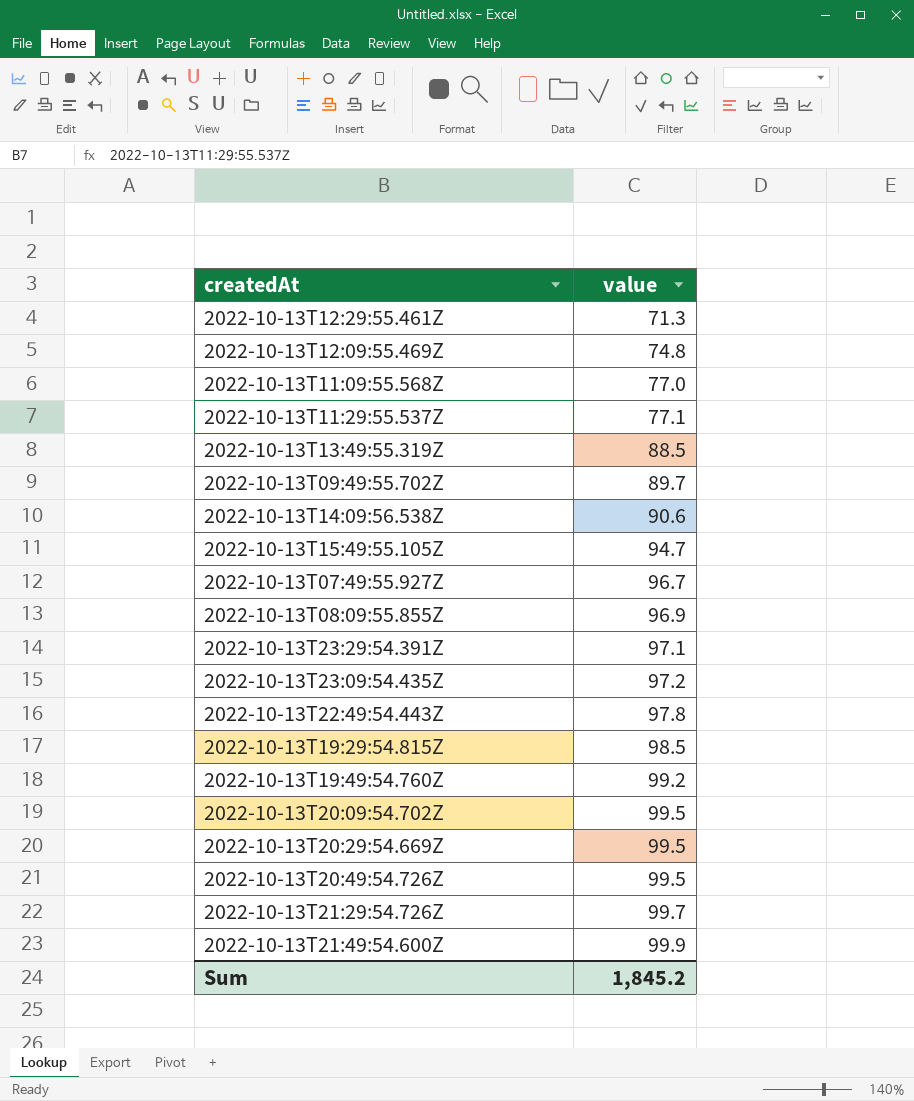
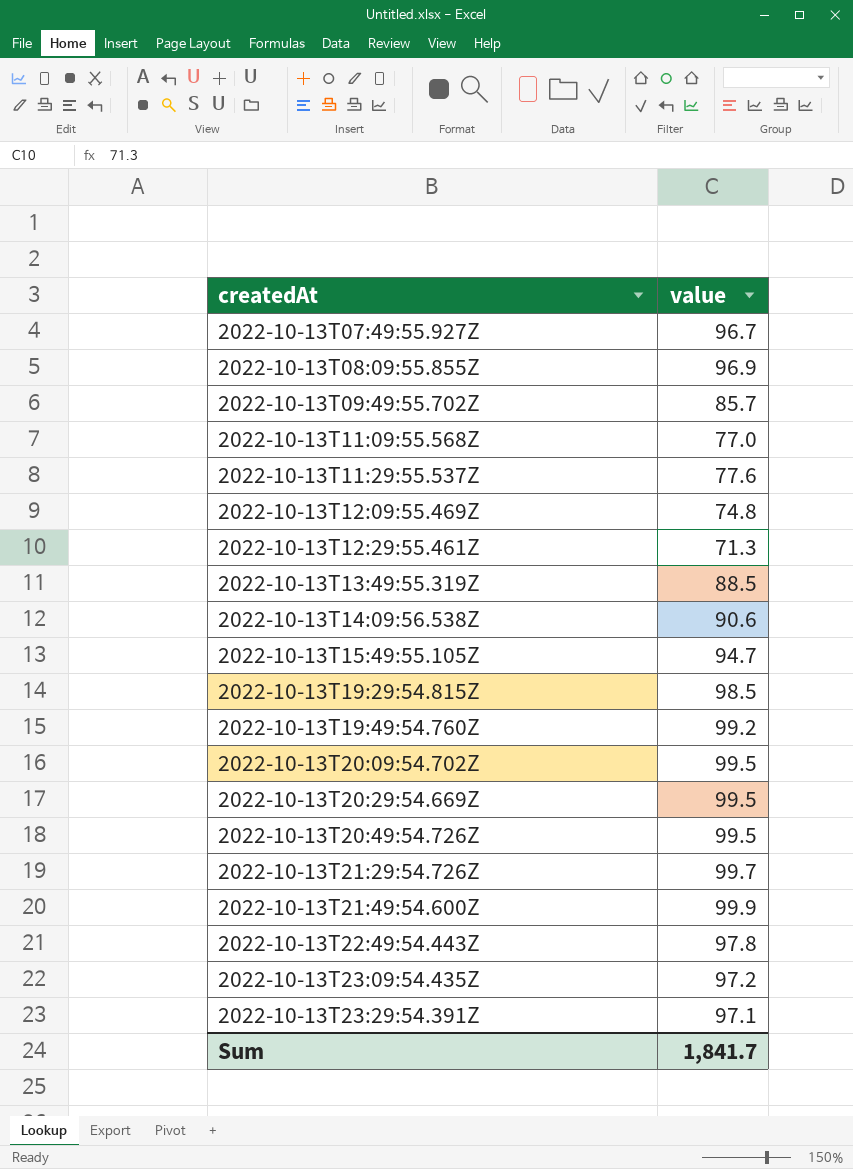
row order: value ascending -> createdAt ascending
2022-10-13T09:49:55.702Z | value: 89.7 -> 85.7
2022-10-13T11:29:55.537Z | value: 77.1 -> 77.6
Sum | value: 1,845.2 -> 1,841.7

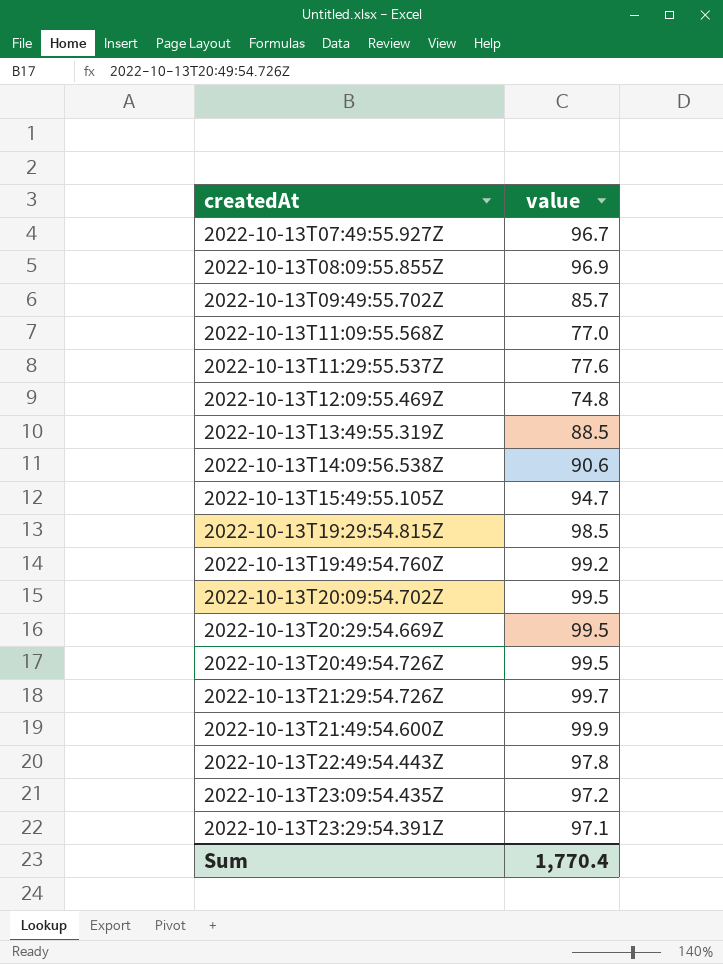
row 2022-10-13T12:29:55.461Z: 71.3 -> none
Sum | value: 1,841.7 -> 1,770.4

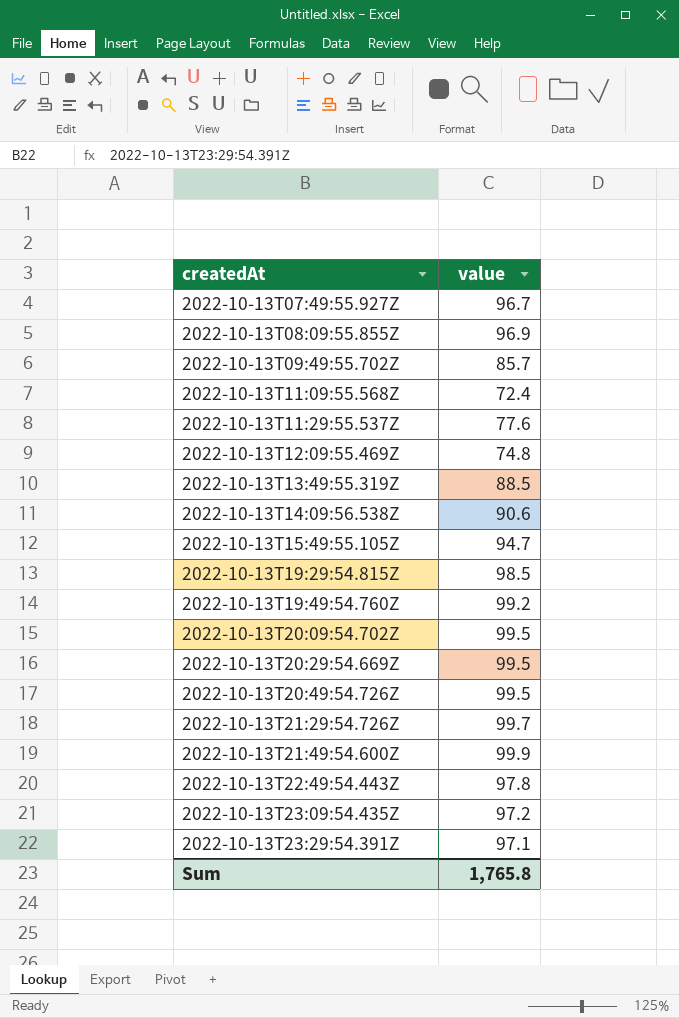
2022-10-13T11:09:55.568Z | value: 77.0 -> 72.4
Sum | value: 1,770.4 -> 1,765.8

